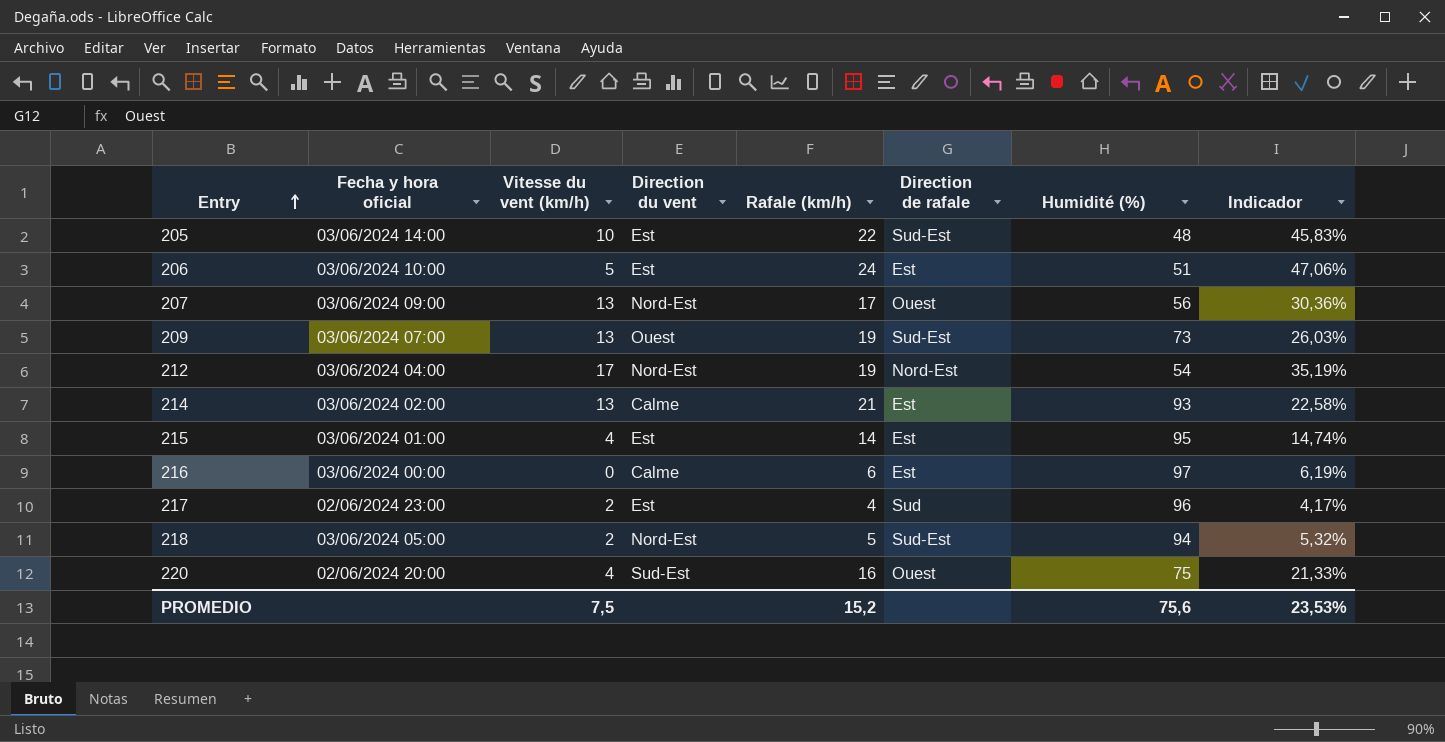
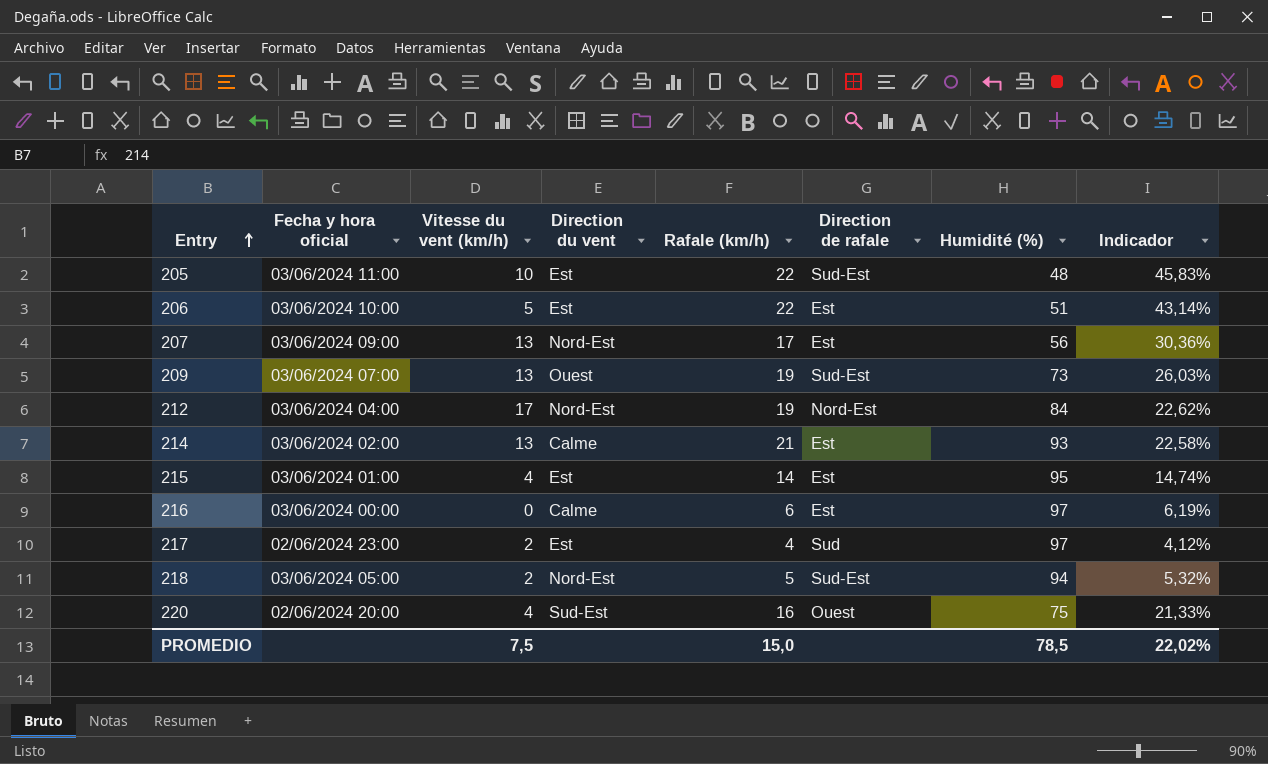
205 | Fecha y hora oficial: 03/06/2024 14:00 -> 03/06/2024 11:00
206 | Rafale (km/h): 24 -> 22
206 | Indicador: 47,06% -> 43,14%
207 | Direction de rafale: Ouest -> Est
212 | Humidité (%): 54 -> 84
212 | Indicador: 35,19% -> 22,62%
217 | Humidité (%): 96 -> 97
217 | Indicador: 4,17% -> 4,12%
PROMEDIO | Rafale (km/h): 15,2 -> 15,0
PROMEDIO | Humidité (%): 75,6 -> 78,5
PROMEDIO | Indicador: 23,53% -> 22,02%

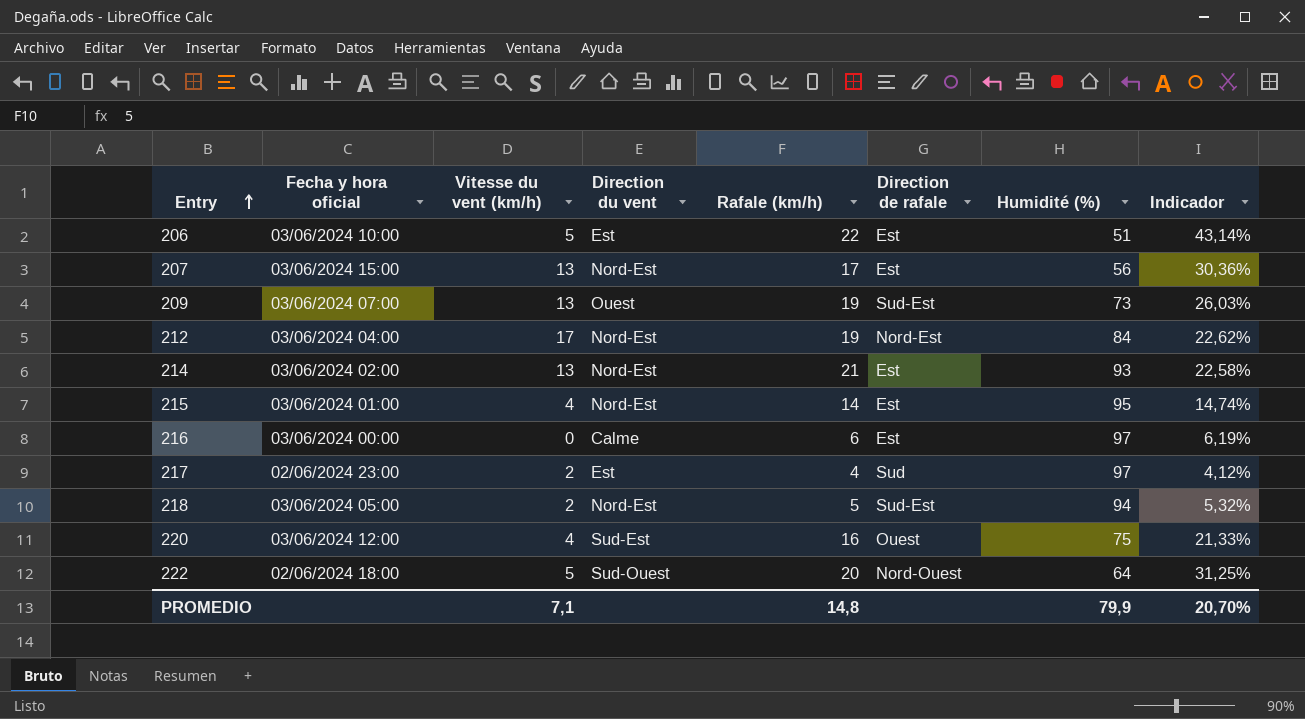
row 205: 03/06/2024 11:00 | 10 | Est | 22 | Sud-Est | 48 | 45,83% -> none
207 | Fecha y hora oficial: 03/06/2024 09:00 -> 03/06/2024 15:00
214 | Direction du vent: Calme -> Nord-Est
215 | Direction du vent: Est -> Nord-Est
220 | Fecha y hora oficial: 02/06/2024 20:00 -> 03/06/2024 12:00
row 222: none -> 02/06/2024 18:00 | 5 | Sud-Ouest | 20 | Nord-Ouest | 64 | 31,25%
PROMEDIO | Vitesse du vent (km/h): 7,5 -> 7,1
PROMEDIO | Rafale (km/h): 15,0 -> 14,8
PROMEDIO | Humidité (%): 78,5 -> 79,9
PROMEDIO | Indicador: 22,02% -> 20,70%

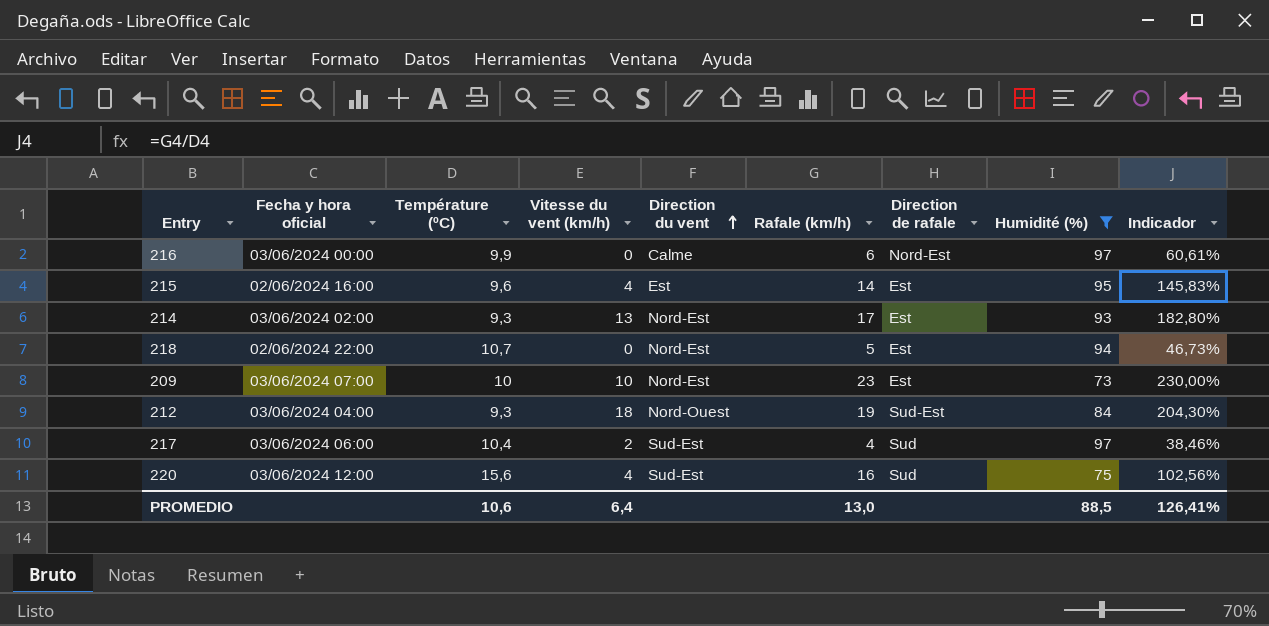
filter: none -> Humidité (%) >= 73
row order: Entry ascending -> Direction du vent ascending
column Température (ºC) | position: none -> 3
column Indicador | formula: [Rafale (km/h)] / [Humidité (%)] -> [Rafale (km/h)] / [Température (ºC)]
216 | Direction de rafale: Est -> Nord-Est
215 | Fecha y hora oficial: 03/06/2024 01:00 -> 02/06/2024 16:00
215 | Direction du vent: Nord-Est -> Est
214 | Rafale (km/h): 21 -> 17
218 | Fecha y hora oficial: 03/06/2024 05:00 -> 02/06/2024 22:00
218 | Vitesse du vent (km/h): 2 -> 0
218 | Direction de rafale: Sud-Est -> Est
209 | Vitesse du vent (km/h): 13 -> 10
209 | Direction du vent: Ouest -> Nord-Est
209 | Rafale (km/h): 19 -> 23
209 | Direction de rafale: Sud-Est -> Est
212 | Vitesse du vent (km/h): 17 -> 18
212 | Direction du vent: Nord-Est -> Nord-Ouest
212 | Direction de rafale: Nord-Est -> Sud-Est
217 | Fecha y hora oficial: 02/06/2024 23:00 -> 03/06/2024 06:00
217 | Direction du vent: Est -> Sud-Est
220 | Direction de rafale: Ouest -> Sud
PROMEDIO | Vitesse du vent (km/h): 7,1 -> 6,4
PROMEDIO | Rafale (km/h): 14,8 -> 13,0
PROMEDIO | Humidité (%): 79,9 -> 88,5
PROMEDIO | Indicador: 20,70% -> 126,41%

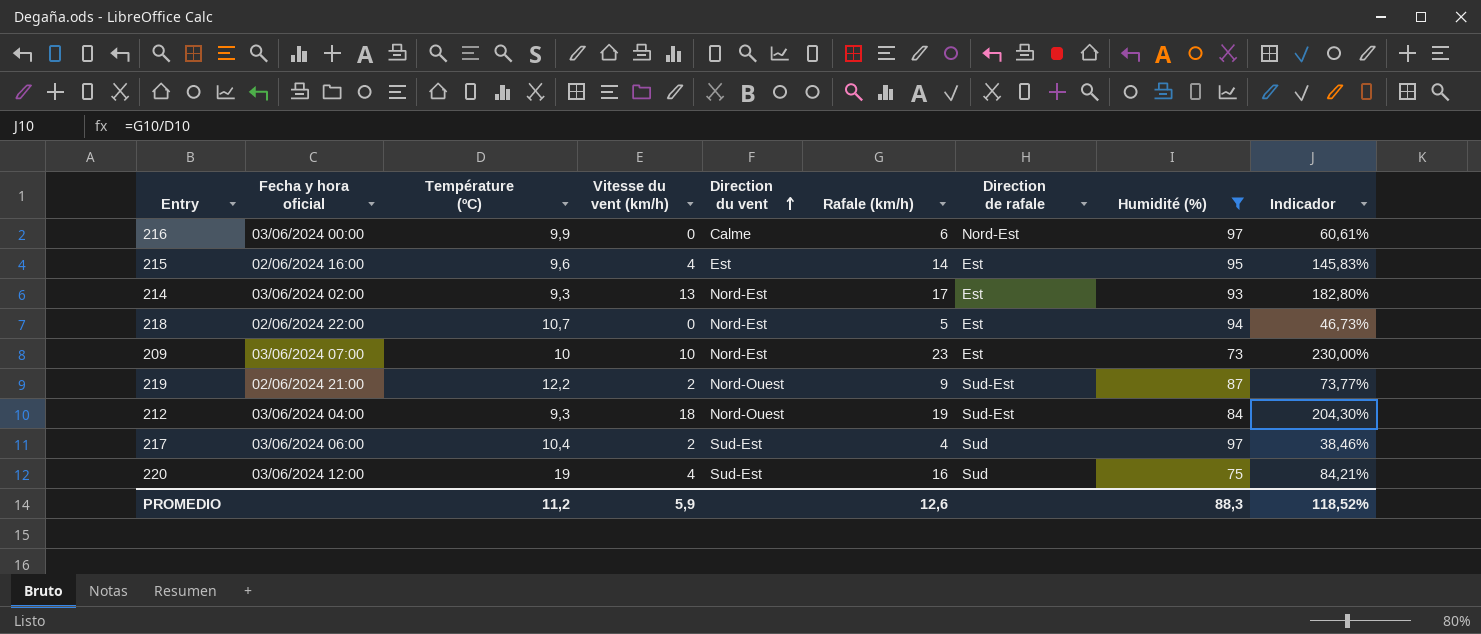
row 219: none -> 02/06/2024 21:00 | 12,2 | 2 | Nord-Ouest | 9 | Sud-Est | 87 | 73,77%
220 | Température (ºC): 15,6 -> 19
220 | Indicador: 102,56% -> 84,21%
PROMEDIO | Température (ºC): 10,6 -> 11,2
PROMEDIO | Vitesse du vent (km/h): 6,4 -> 5,9
PROMEDIO | Rafale (km/h): 13,0 -> 12,6
PROMEDIO | Humidité (%): 88,5 -> 88,3
PROMEDIO | Indicador: 126,41% -> 118,52%

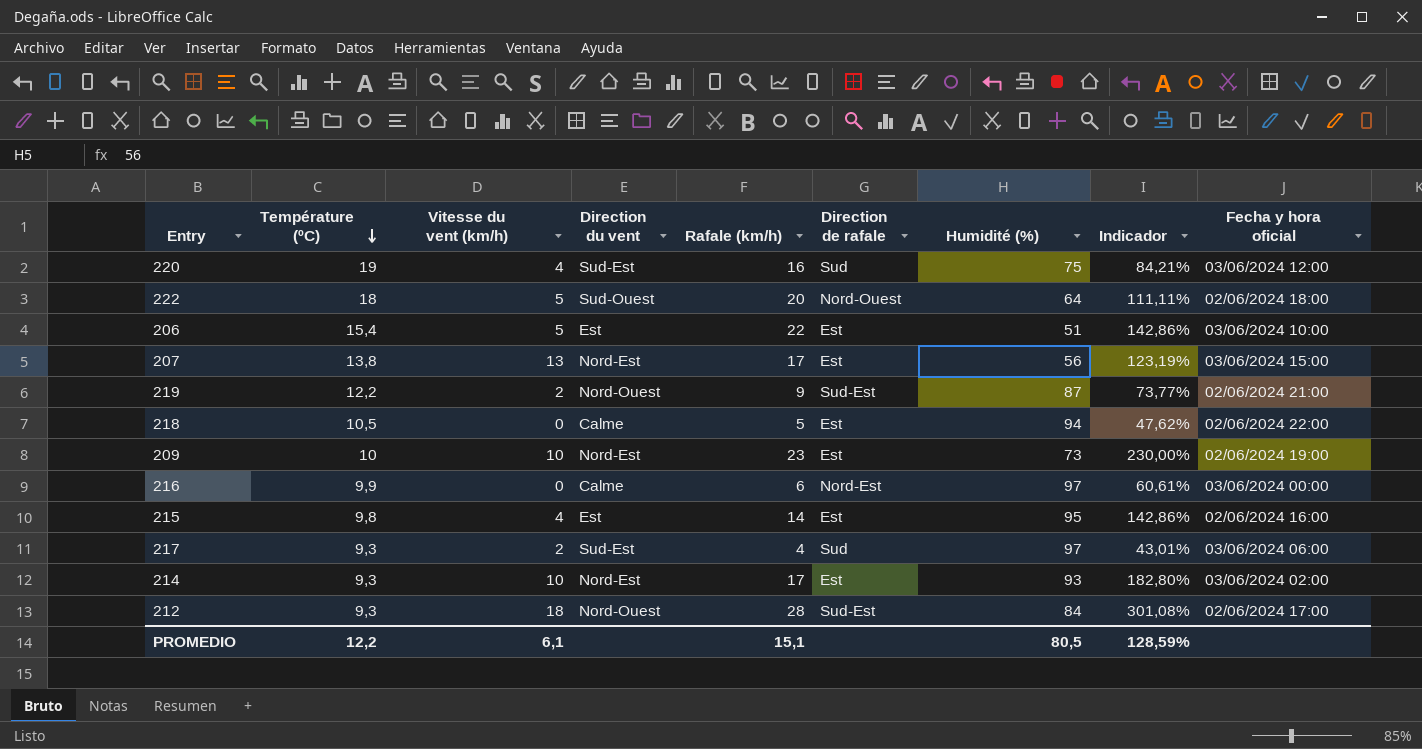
filter: Humidité (%) >= 73 -> none
row order: Direction du vent ascending -> Température (ºC) descending
column Fecha y hora oficial | position: 2 -> 9
218 | Température (ºC): 10,7 -> 10,5
218 | Direction du vent: Nord-Est -> Calme
218 | Indicador: 46,73% -> 47,62%
209 | Fecha y hora oficial: 03/06/2024 07:00 -> 02/06/2024 19:00
215 | Température (ºC): 9,6 -> 9,8
215 | Indicador: 145,83% -> 142,86%
217 | Température (ºC): 10,4 -> 9,3
217 | Indicador: 38,46% -> 43,01%
214 | Vitesse du vent (km/h): 13 -> 10
212 | Rafale (km/h): 19 -> 28
212 | Indicador: 204,30% -> 301,08%
212 | Fecha y hora oficial: 03/06/2024 04:00 -> 02/06/2024 17:00
PROMEDIO | Température (ºC): 11,2 -> 12,2
PROMEDIO | Vitesse du vent (km/h): 5,9 -> 6,1
PROMEDIO | Rafale (km/h): 12,6 -> 15,1
PROMEDIO | Humidité (%): 88,3 -> 80,5
PROMEDIO | Indicador: 118,52% -> 128,59%

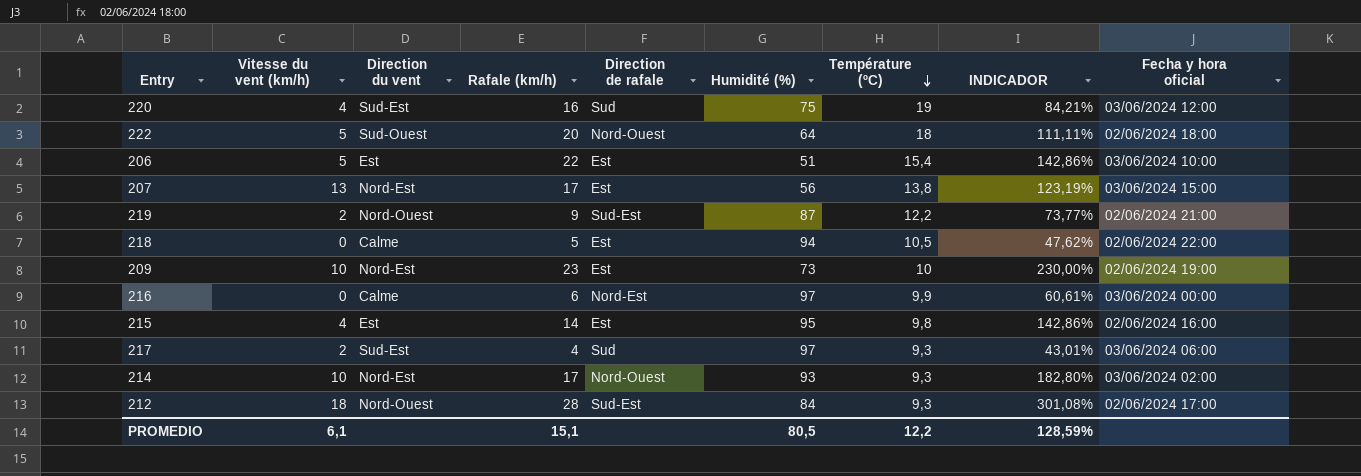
column Température (ºC) | position: 2 -> 7
column name: Indicador -> INDICADOR
214 | Direction de rafale: Est -> Nord-Ouest

